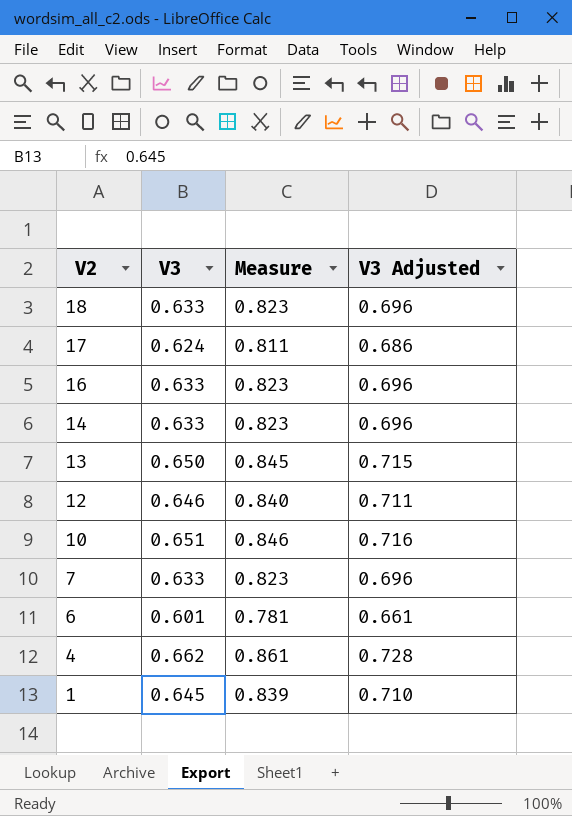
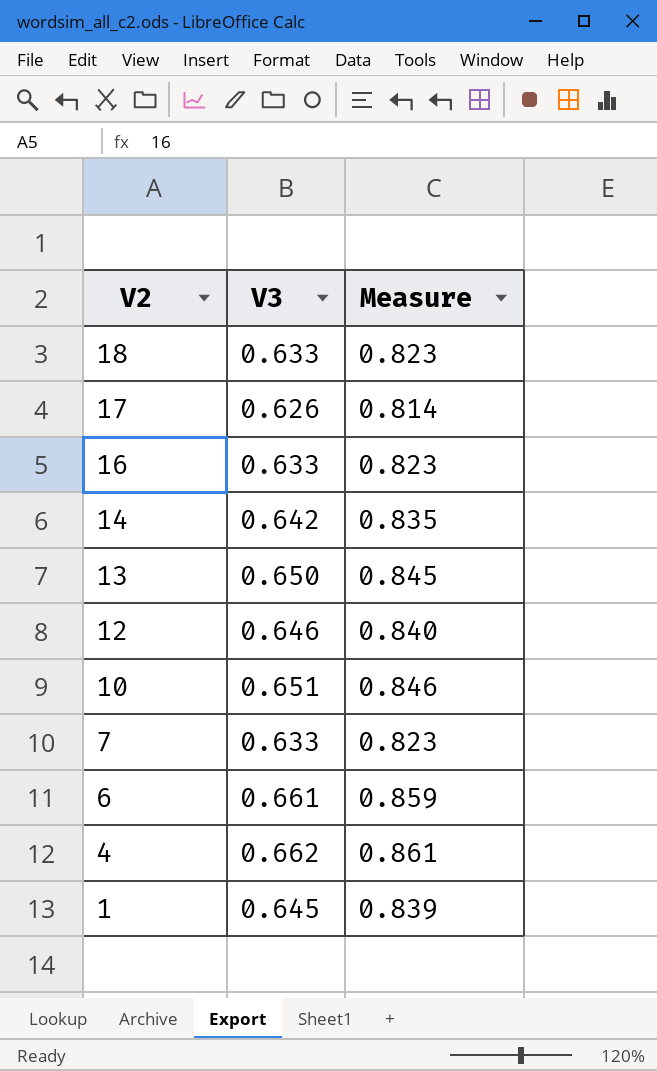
column V3 Adjusted | formula: [V3] * 1.1 -> none
17 | V3: 0.624 -> 0.626
17 | Measure: 0.811 -> 0.814
14 | V3: 0.633 -> 0.642
14 | Measure: 0.823 -> 0.835
6 | V3: 0.601 -> 0.661
6 | Measure: 0.781 -> 0.859

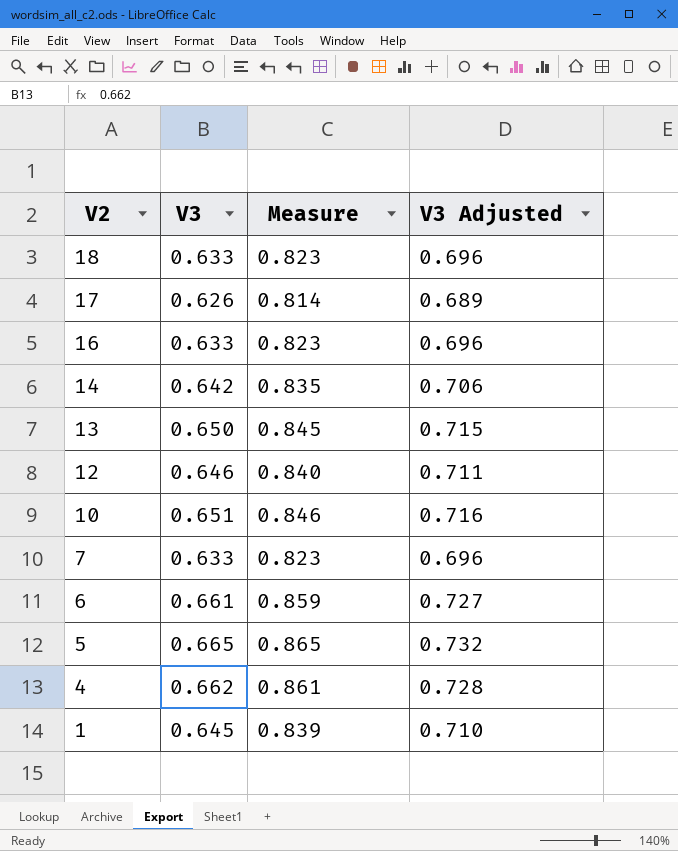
column V3 Adjusted | formula: none -> [V3] * 1.1
row 5: none -> 0.665 | 0.865 | 0.732

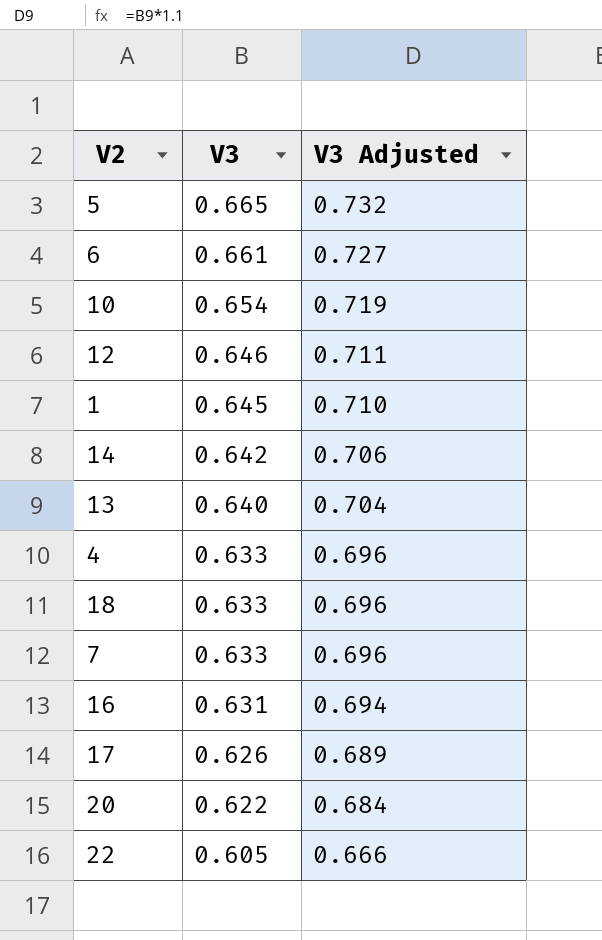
row order: V2 descending -> V3 descending
column Measure | formula: [V3] * 1.3 -> none
10 | V3: 0.651 -> 0.654
10 | V3 Adjusted: 0.716 -> 0.719
13 | V3: 0.650 -> 0.640
13 | V3 Adjusted: 0.715 -> 0.704
4 | V3: 0.662 -> 0.633
4 | V3 Adjusted: 0.728 -> 0.696
16 | V3: 0.633 -> 0.631
16 | V3 Adjusted: 0.696 -> 0.694
row 20: none -> 0.622 | 0.684
row 22: none -> 0.605 | 0.666

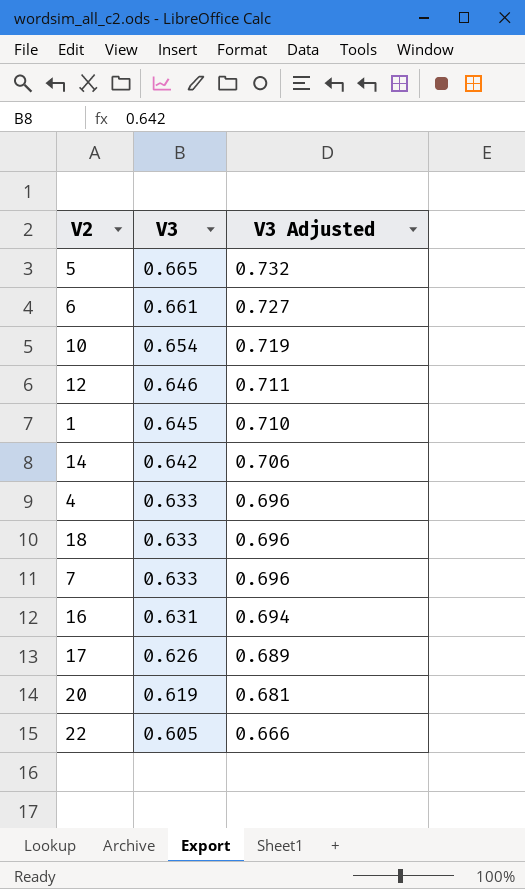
row 13: 0.640 | 0.704 -> none
20 | V3: 0.622 -> 0.619
20 | V3 Adjusted: 0.684 -> 0.681

